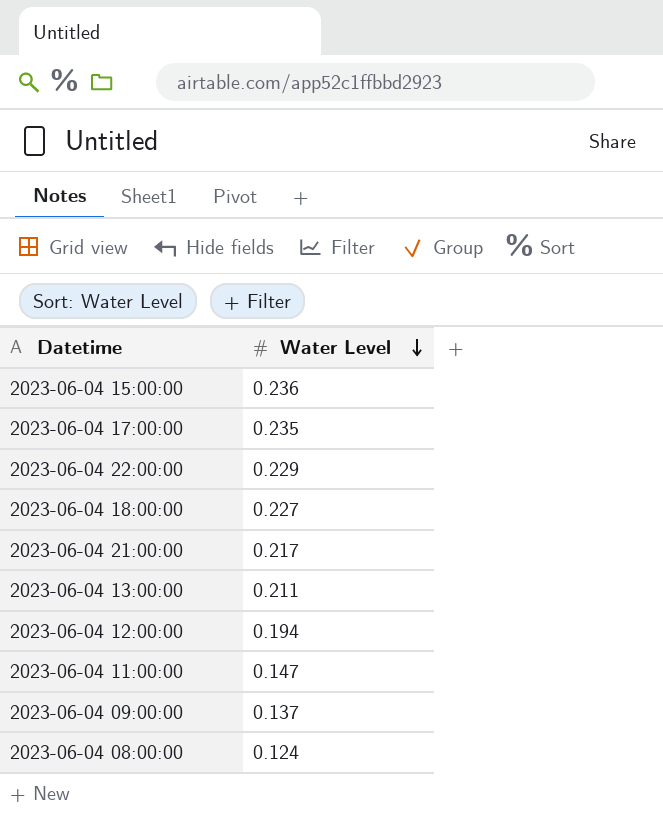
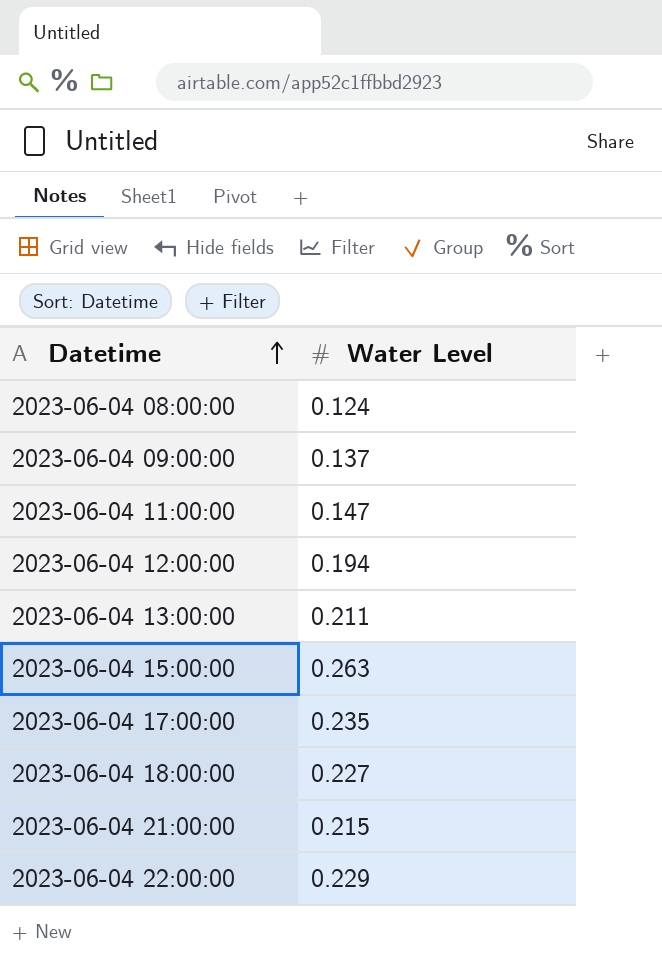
row order: Water Level descending -> Datetime ascending
2023-06-04 15:00:00 | Water Level: 0.236 -> 0.263
2023-06-04 21:00:00 | Water Level: 0.217 -> 0.215

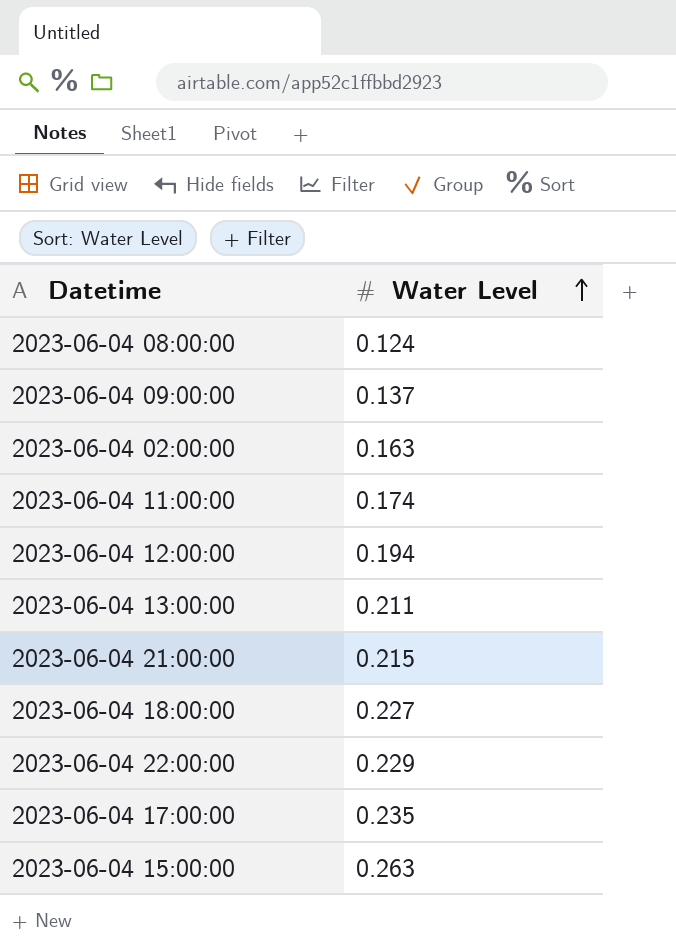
row order: Datetime ascending -> Water Level ascending
row 2023-06-04 02:00:00: none -> 0.163
2023-06-04 11:00:00 | Water Level: 0.147 -> 0.174

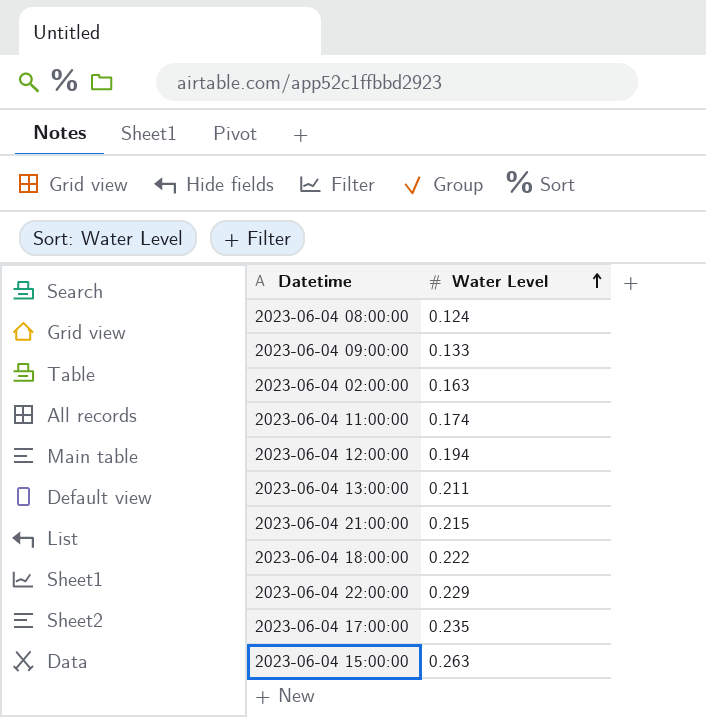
2023-06-04 09:00:00 | Water Level: 0.137 -> 0.133
2023-06-04 18:00:00 | Water Level: 0.227 -> 0.222

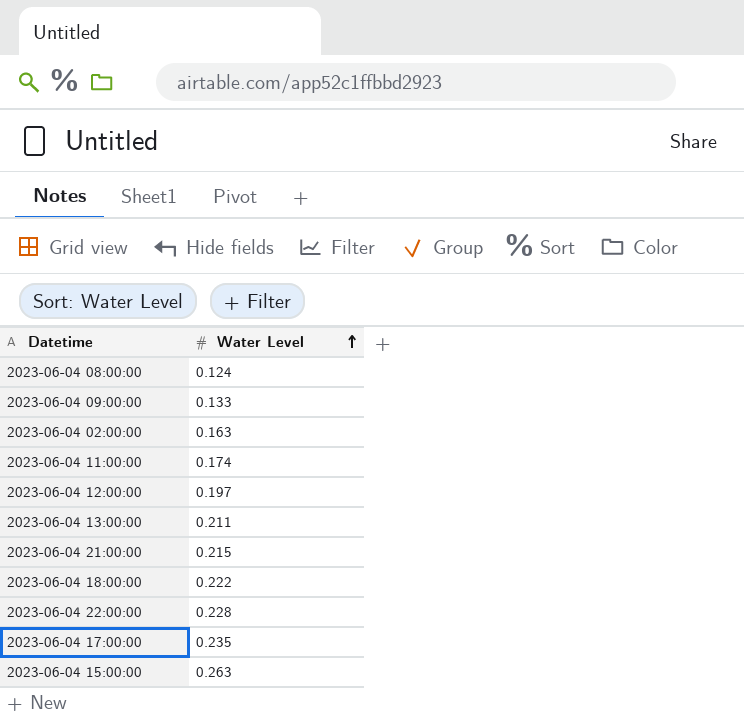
2023-06-04 12:00:00 | Water Level: 0.194 -> 0.197
2023-06-04 22:00:00 | Water Level: 0.229 -> 0.228

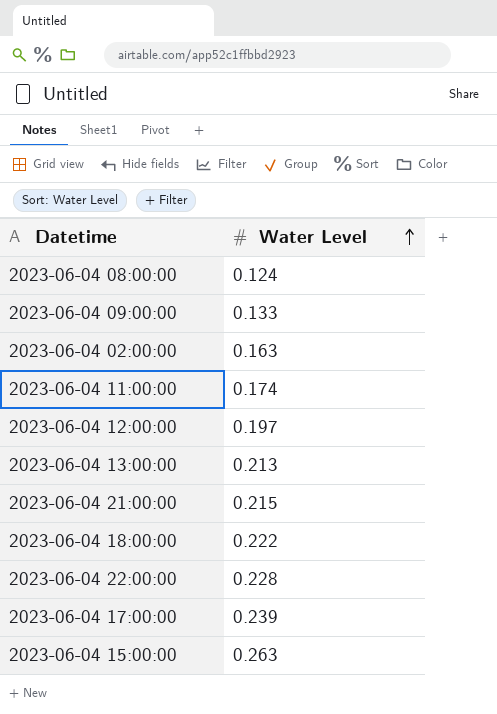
2023-06-04 13:00:00 | Water Level: 0.211 -> 0.213
2023-06-04 17:00:00 | Water Level: 0.235 -> 0.239

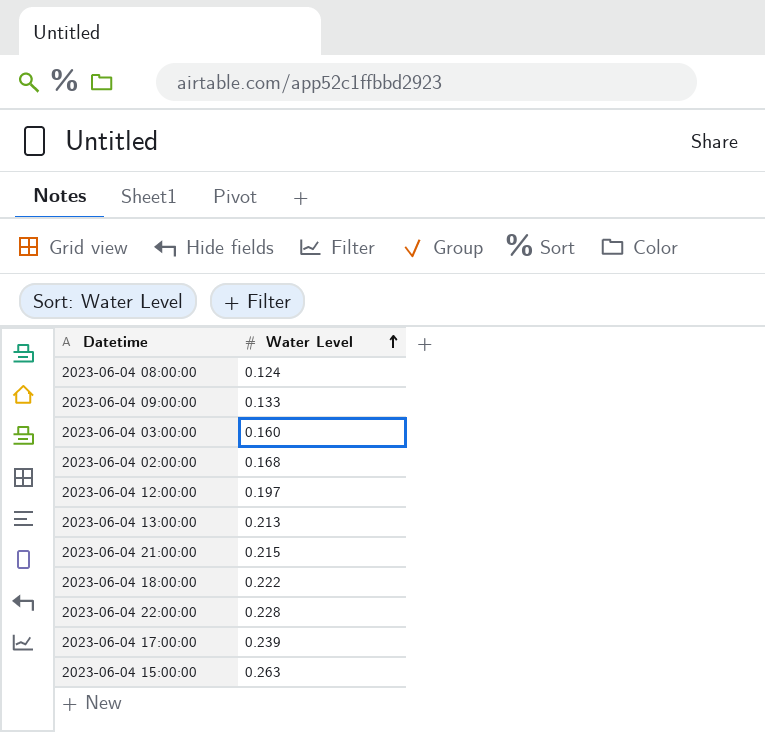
row 2023-06-04 11:00:00: 0.174 -> none
row 2023-06-04 03:00:00: none -> 0.160
2023-06-04 02:00:00 | Water Level: 0.163 -> 0.168

